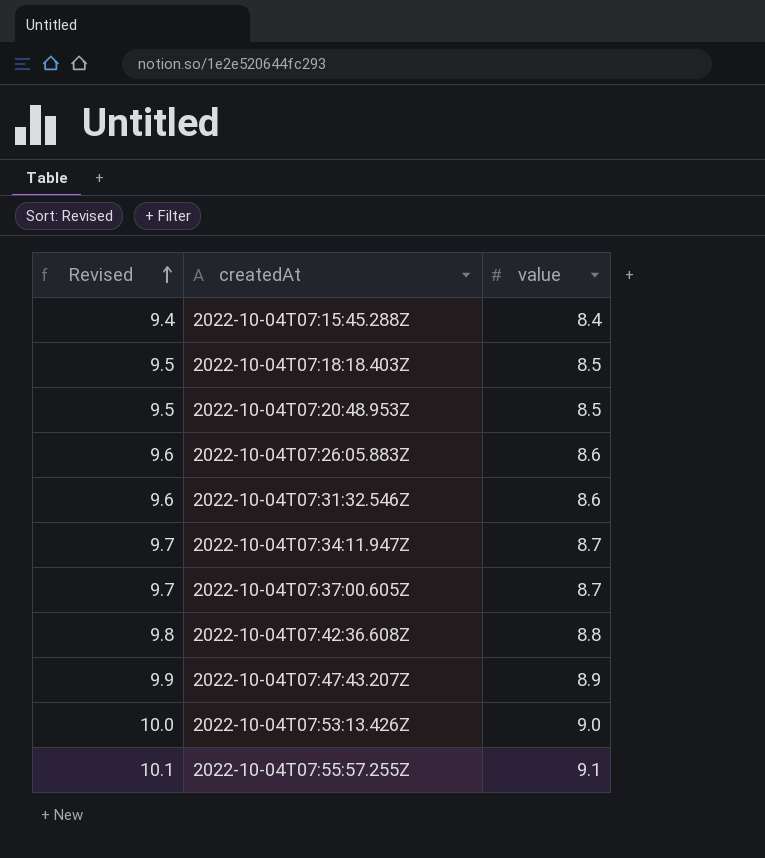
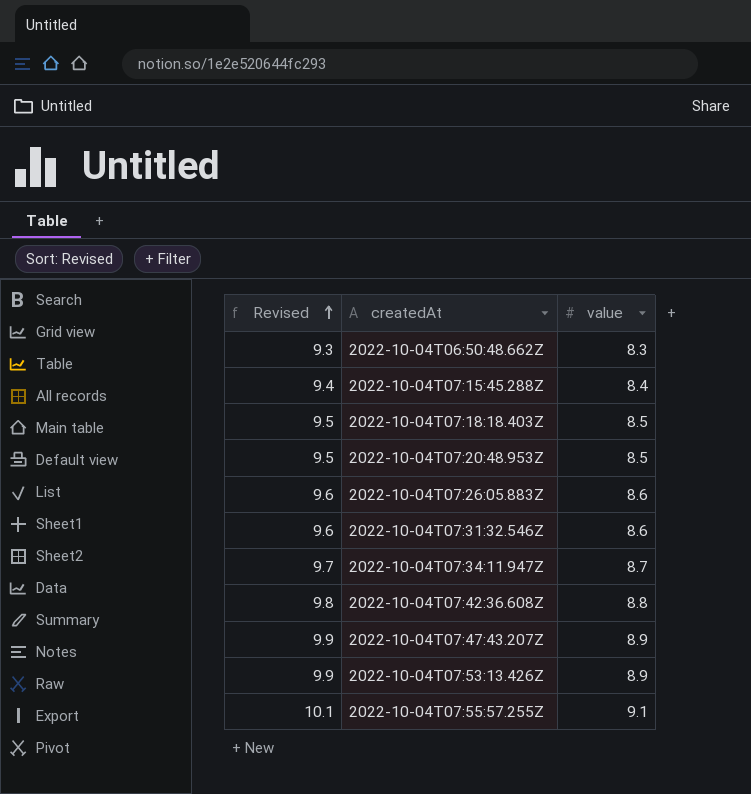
row 2022-10-04T07:37:00.605Z: 9.7 | 8.7 -> none
row 2022-10-04T06:50:48.662Z: none -> 9.3 | 8.3
2022-10-04T07:53:13.426Z | Revised: 10.0 -> 9.9
2022-10-04T07:53:13.426Z | value: 9.0 -> 8.9

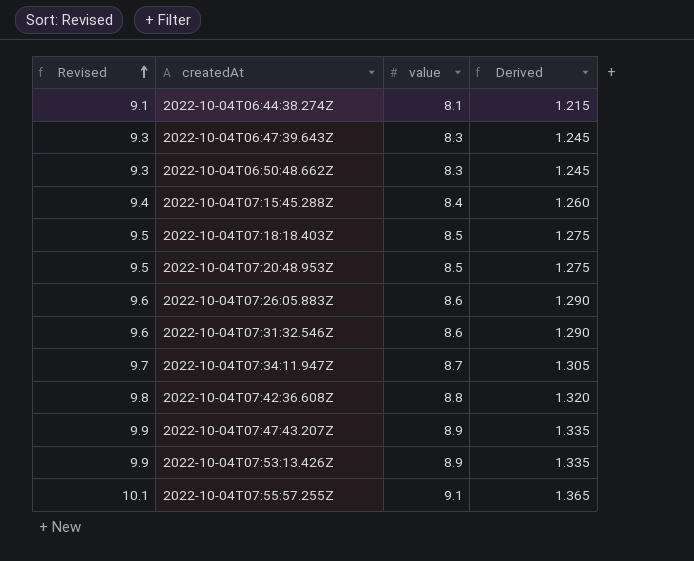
column Derived | formula: none -> [value] * 0.15
row 2022-10-04T06:44:38.274Z: none -> 9.1 | 8.1 | 1.215
row 2022-10-04T06:47:39.643Z: none -> 9.3 | 8.3 | 1.245

